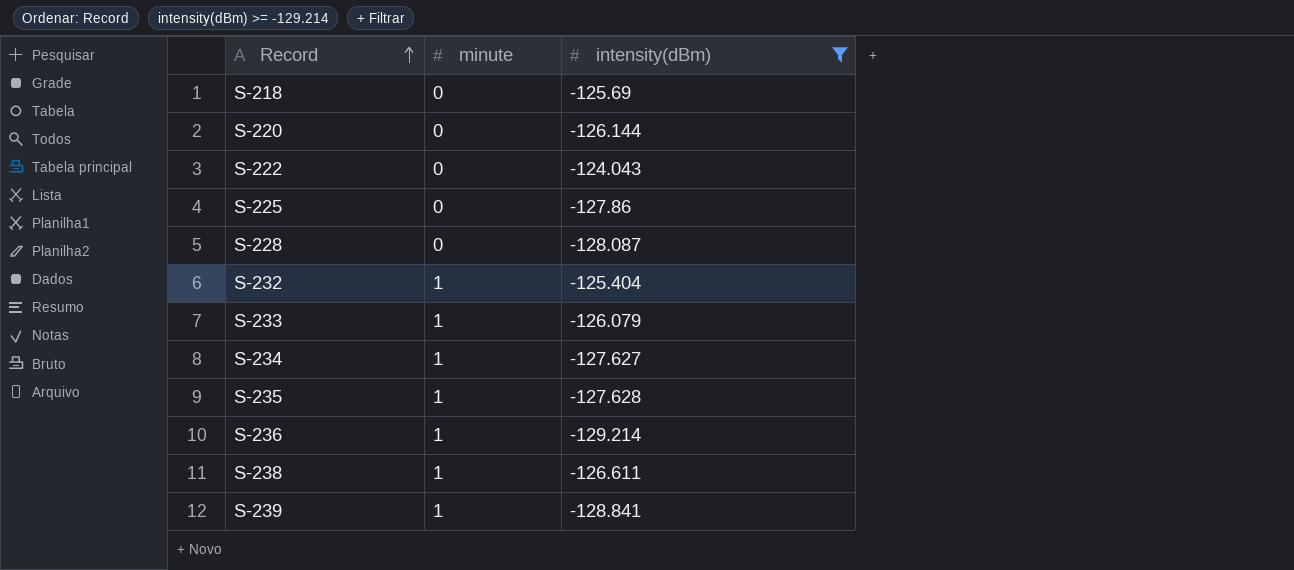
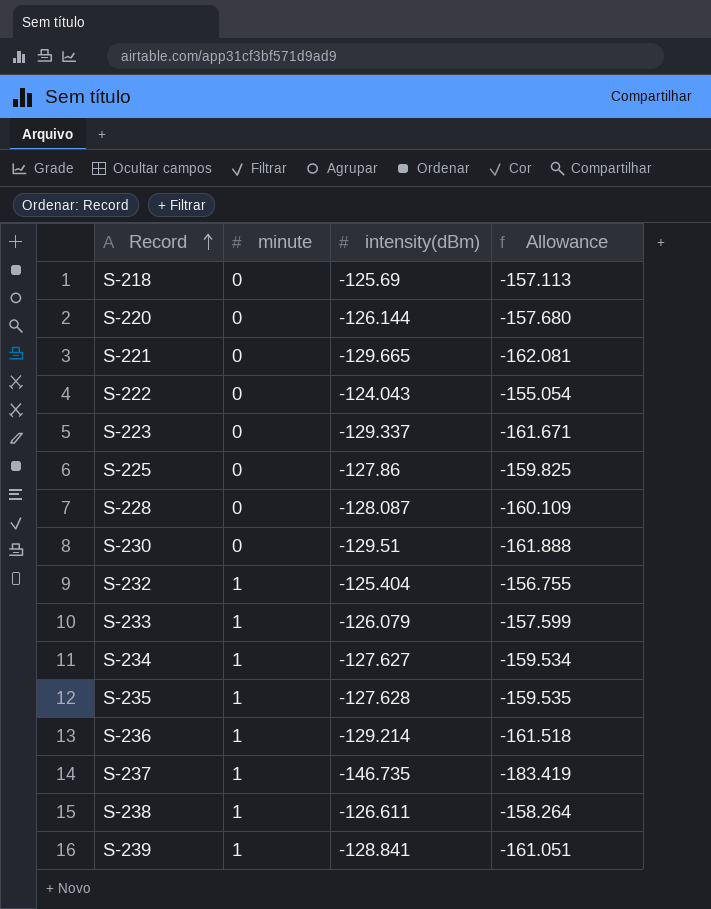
filter: intensity(dBm) >= -129.214 -> none
column Allowance | formula: none -> [intensity(dBm)] * 1.25

